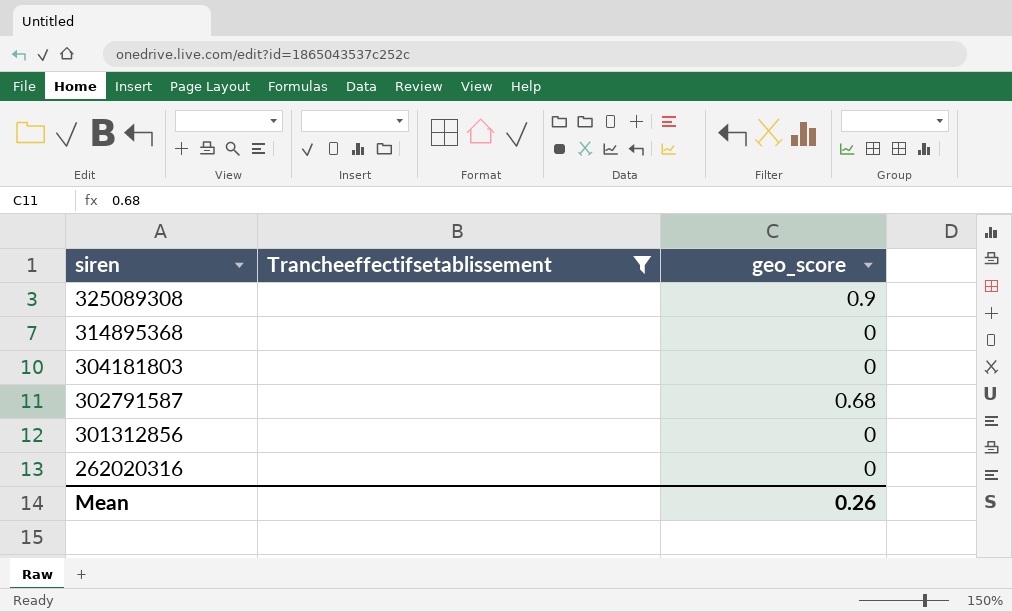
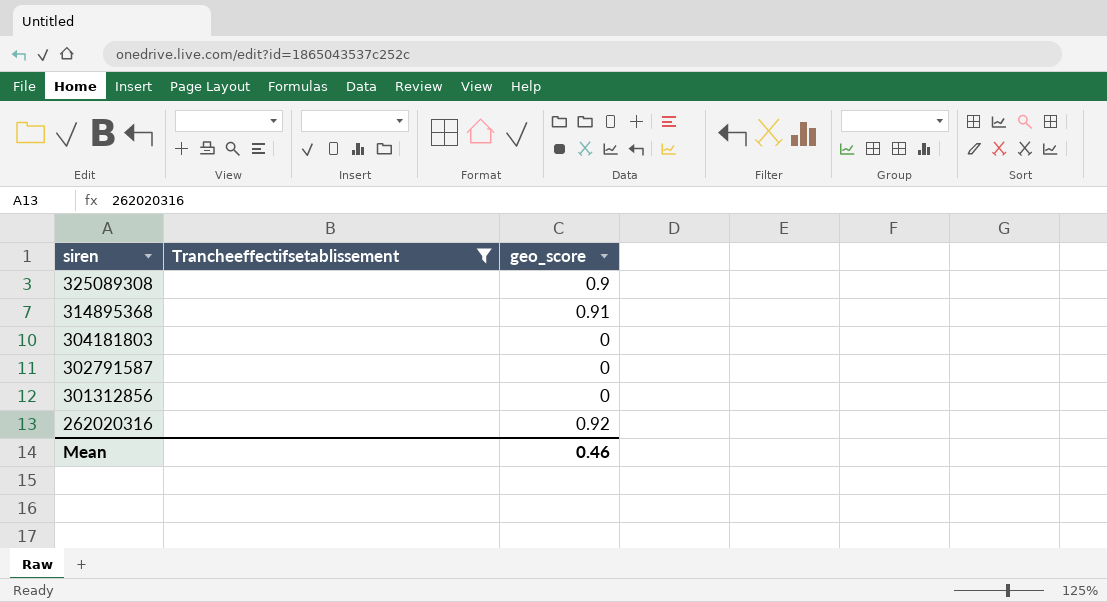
314895368 | geo_score: 0 -> 0.91
302791587 | geo_score: 0.68 -> 0
262020316 | geo_score: 0 -> 0.92
Mean | geo_score: 0.26 -> 0.46

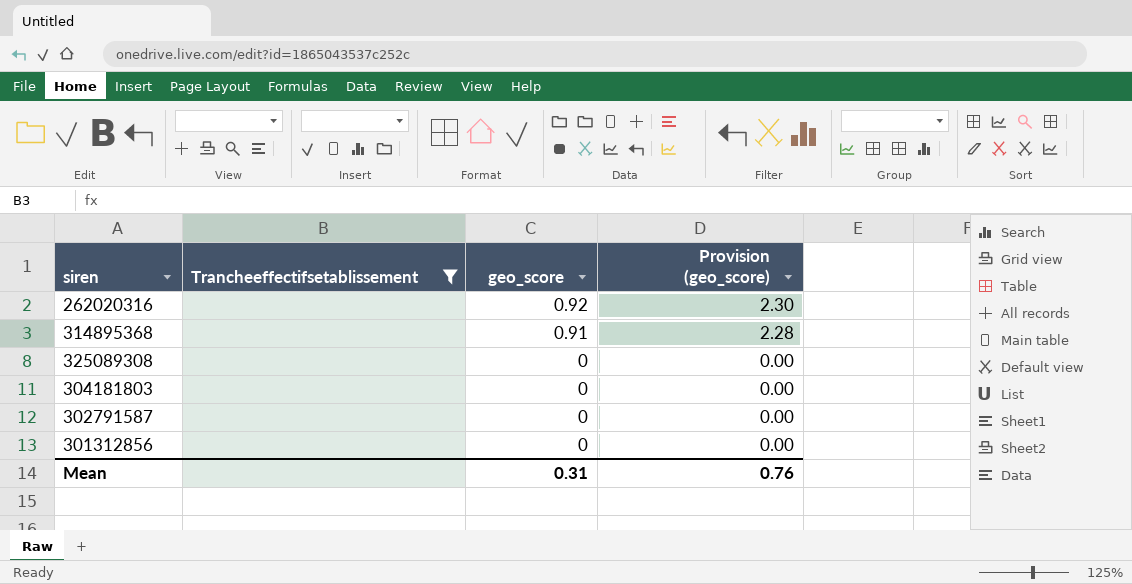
row order: siren descending -> geo_score descending
column Provision (geo_score) | formula: none -> [geo_score] * 2.5
325089308 | geo_score: 0.9 -> 0
Mean | geo_score: 0.46 -> 0.31

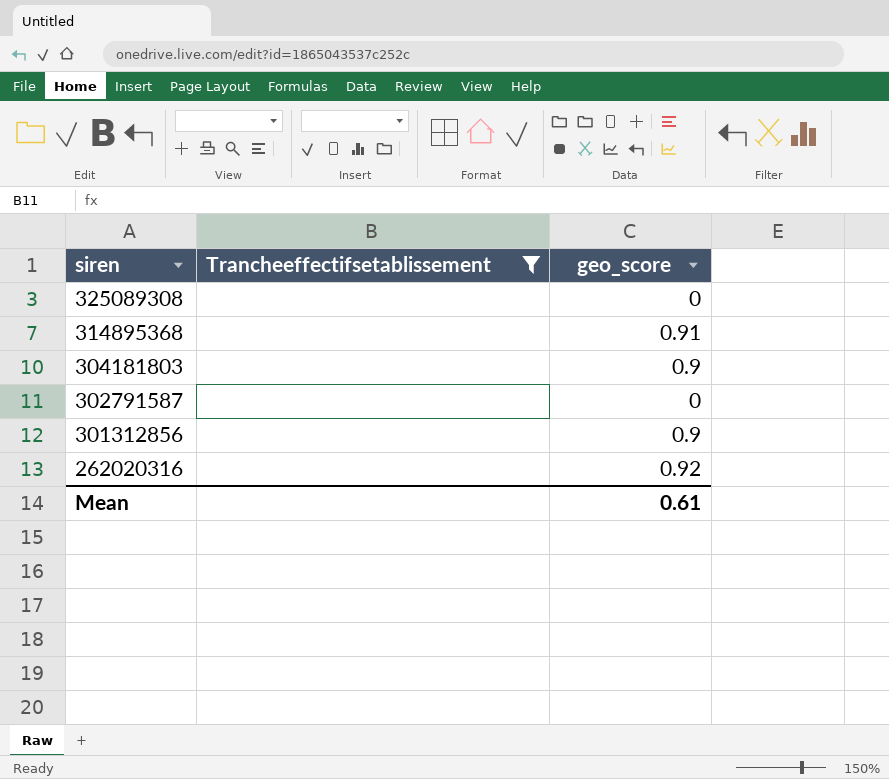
row order: geo_score descending -> siren descending
column Provision (geo_score) | formula: [geo_score] * 2.5 -> none
304181803 | geo_score: 0 -> 0.9
301312856 | geo_score: 0 -> 0.9
Mean | geo_score: 0.31 -> 0.61

